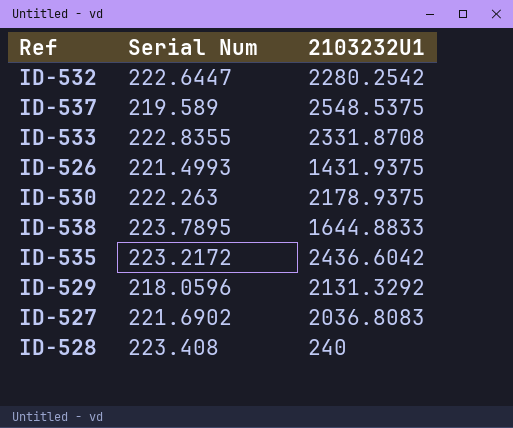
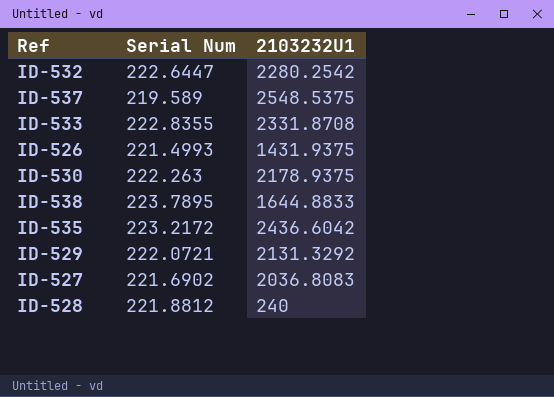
ID-529 | Serial Num: 218.0596 -> 222.0721
ID-528 | Serial Num: 223.408 -> 221.8812

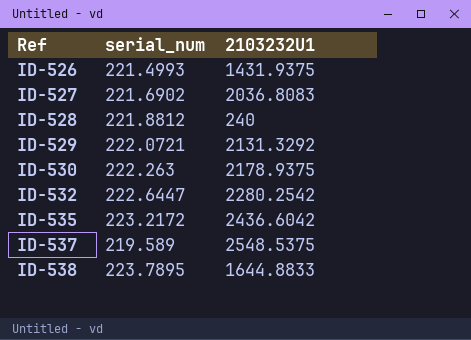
row order: none -> Ref ascending
column name: Serial Num -> serial_num
row ID-533: 222.8355 | 2331.8708 -> none

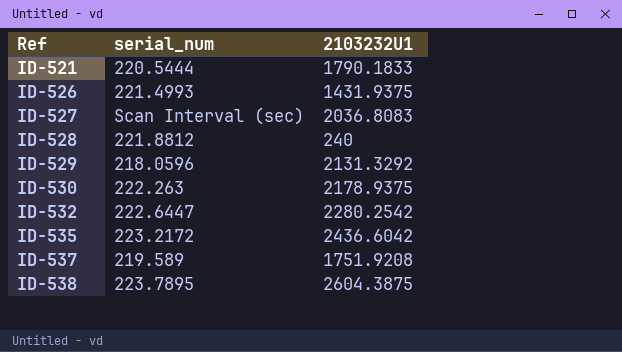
row ID-521: none -> 220.5444 | 1790.1833
ID-527 | serial_num: 221.6902 -> Scan Interval (sec)
ID-529 | serial_num: 222.0721 -> 218.0596
ID-537 | 2103232U1: 2548.5375 -> 1751.9208
ID-538 | 2103232U1: 1644.8833 -> 2604.3875

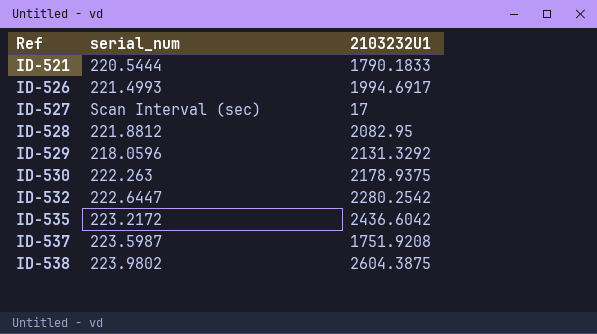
ID-526 | 2103232U1: 1431.9375 -> 1994.6917
ID-527 | 2103232U1: 2036.8083 -> 17
ID-528 | 2103232U1: 240 -> 2082.95
ID-537 | serial_num: 219.589 -> 223.5987
ID-538 | serial_num: 223.7895 -> 223.9802

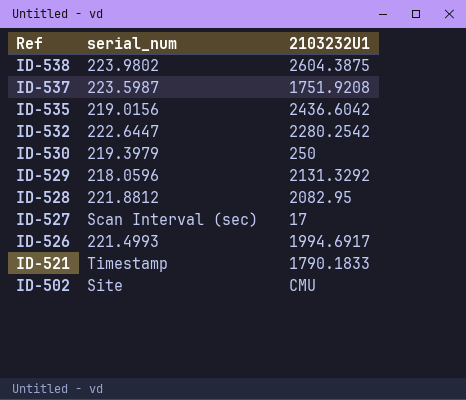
row order: Ref ascending -> Ref descending
ID-535 | serial_num: 223.2172 -> 219.0156
ID-530 | serial_num: 222.263 -> 219.3979
ID-530 | 2103232U1: 2178.9375 -> 250
ID-521 | serial_num: 220.5444 -> Timestamp
row ID-502: none -> Site | CMU

